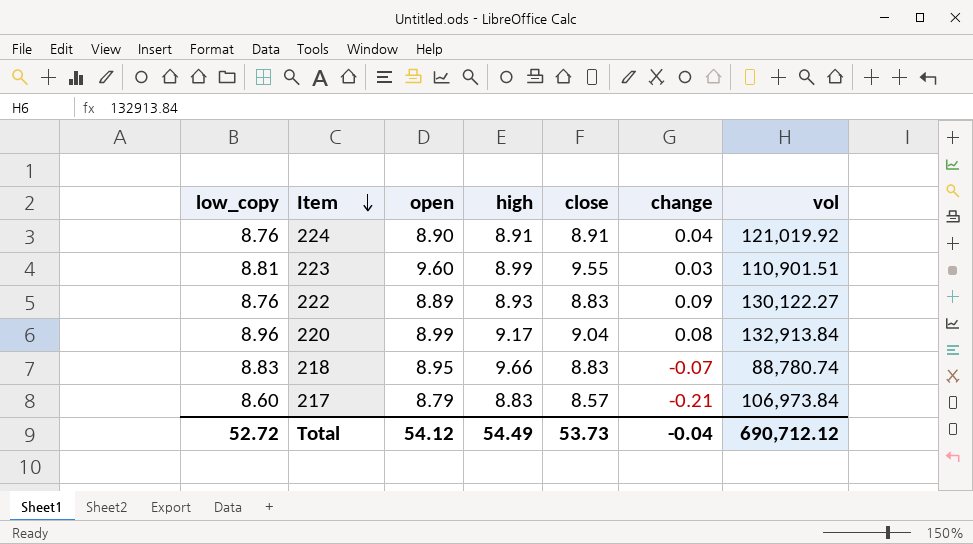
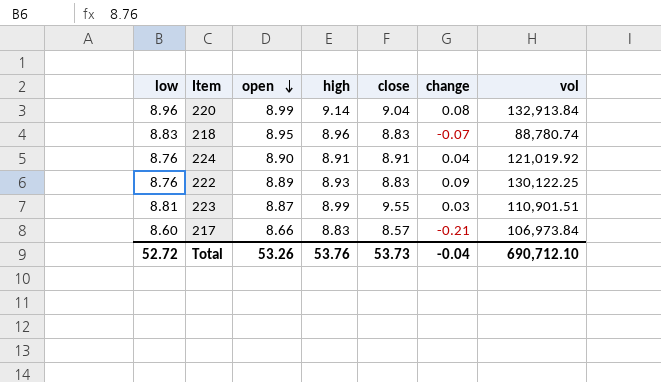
row order: Item descending -> open descending
column name: low_copy -> low
220 | high: 9.17 -> 9.14
218 | high: 9.66 -> 8.96
222 | vol: 130,122.27 -> 130,122.25
223 | open: 9.60 -> 8.87
217 | open: 8.79 -> 8.66
Total | open: 54.12 -> 53.26
Total | high: 54.49 -> 53.76
Total | vol: 690,712.12 -> 690,712.10

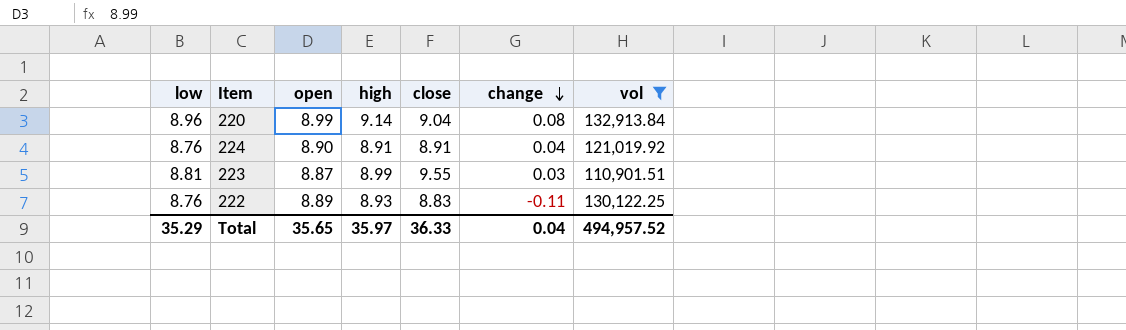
filter: none -> vol >= 110,901.51
row order: open descending -> change descending
222 | change: 0.09 -> -0.11
Total | low: 52.72 -> 35.29
Total | open: 53.26 -> 35.65
Total | high: 53.76 -> 35.97
Total | close: 53.73 -> 36.33
Total | change: -0.04 -> 0.04
Total | vol: 690,712.10 -> 494,957.52

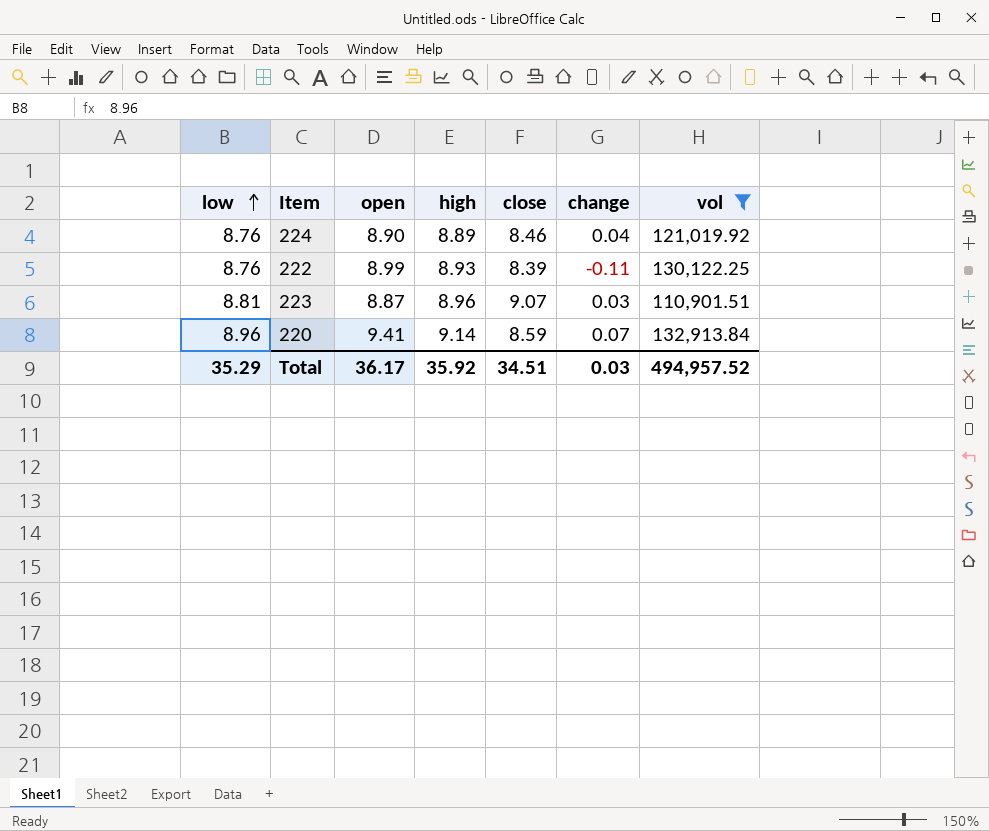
row order: change descending -> low ascending
224 | high: 8.91 -> 8.89
224 | close: 8.91 -> 8.46
222 | open: 8.89 -> 8.99
222 | close: 8.83 -> 8.39
223 | high: 8.99 -> 8.96
223 | close: 9.55 -> 9.07
220 | open: 8.99 -> 9.41
220 | close: 9.04 -> 8.59
220 | change: 0.08 -> 0.07
Total | open: 35.65 -> 36.17
Total | high: 35.97 -> 35.92
Total | close: 36.33 -> 34.51
Total | change: 0.04 -> 0.03

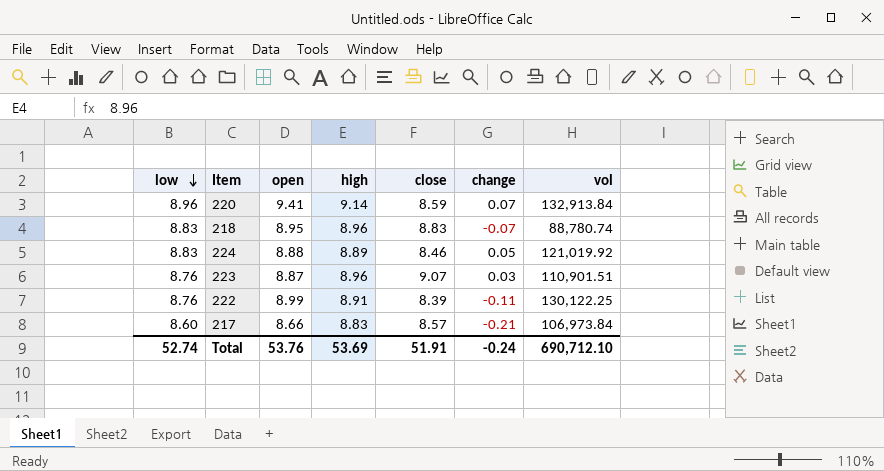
filter: vol >= 110,901.51 -> none
row order: low ascending -> low descending
224 | low: 8.76 -> 8.83
224 | open: 8.90 -> 8.88
224 | change: 0.04 -> 0.05
223 | low: 8.81 -> 8.76
222 | high: 8.93 -> 8.91
Total | low: 35.29 -> 52.74
Total | open: 36.17 -> 53.76
Total | high: 35.92 -> 53.69
Total | close: 34.51 -> 51.91
Total | change: 0.03 -> -0.24
Total | vol: 494,957.52 -> 690,712.10

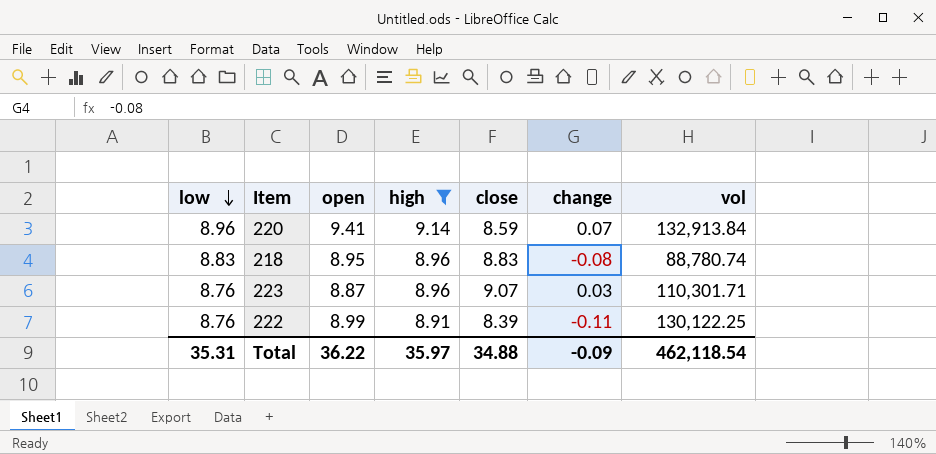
filter: none -> high >= 8.91
218 | change: -0.07 -> -0.08
223 | vol: 110,901.51 -> 110,301.71
Total | low: 52.74 -> 35.31
Total | open: 53.76 -> 36.22
Total | high: 53.69 -> 35.97
Total | close: 51.91 -> 34.88
Total | change: -0.24 -> -0.09
Total | vol: 690,712.10 -> 462,118.54

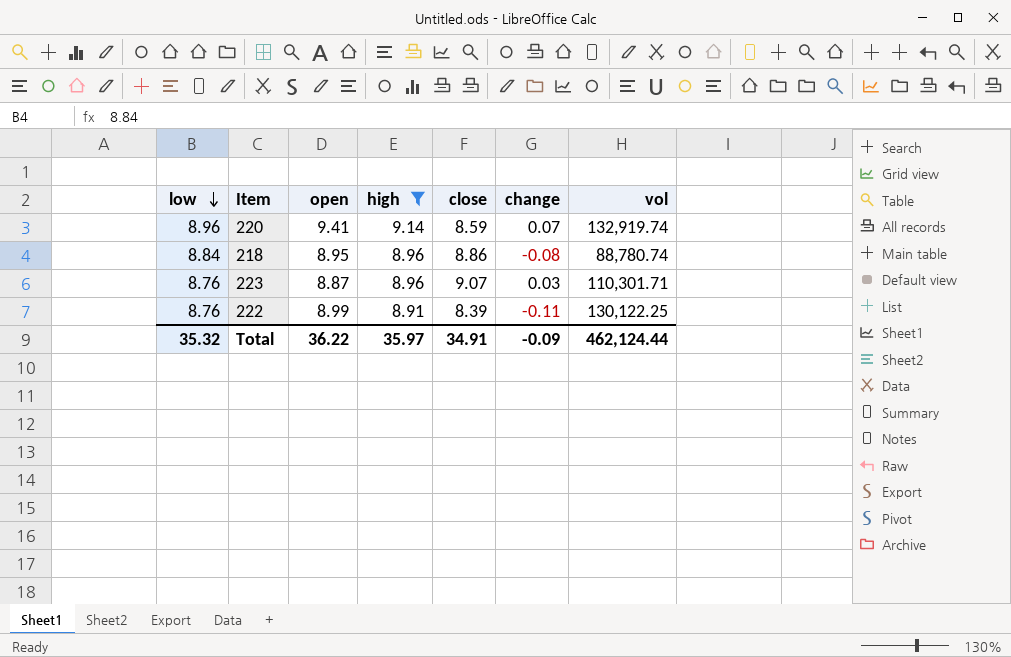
220 | vol: 132,913.84 -> 132,919.74
218 | low: 8.83 -> 8.84
218 | close: 8.83 -> 8.86
Total | low: 35.31 -> 35.32
Total | close: 34.88 -> 34.91
Total | vol: 462,118.54 -> 462,124.44

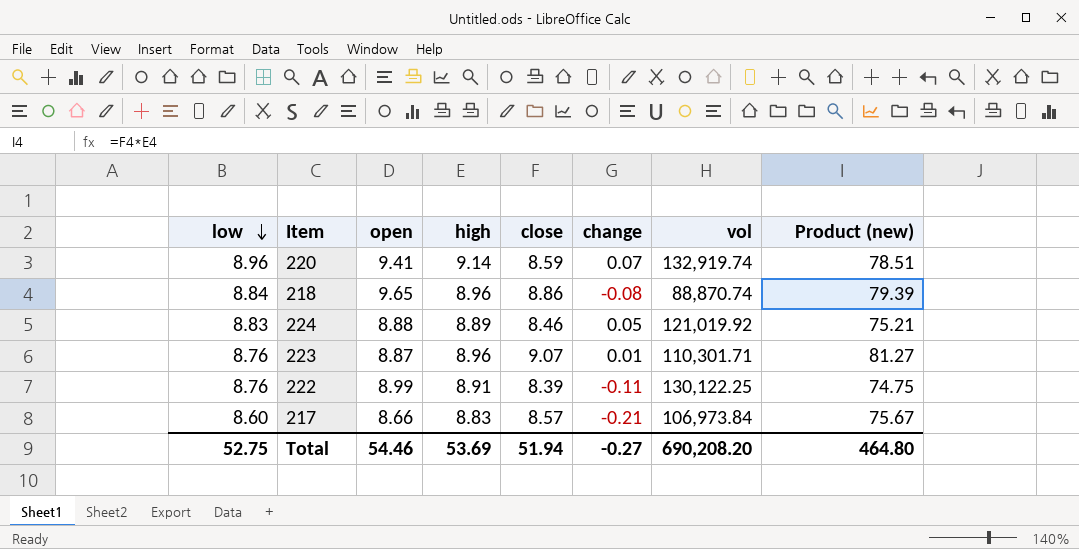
filter: high >= 8.91 -> none
column Product (new) | formula: none -> [high] * [close]
218 | open: 8.95 -> 9.65
218 | vol: 88,780.74 -> 88,870.74
223 | change: 0.03 -> 0.01
Total | low: 35.32 -> 52.75
Total | open: 36.22 -> 54.46
Total | high: 35.97 -> 53.69
Total | close: 34.91 -> 51.94
Total | change: -0.09 -> -0.27
Total | vol: 462,124.44 -> 690,208.20

